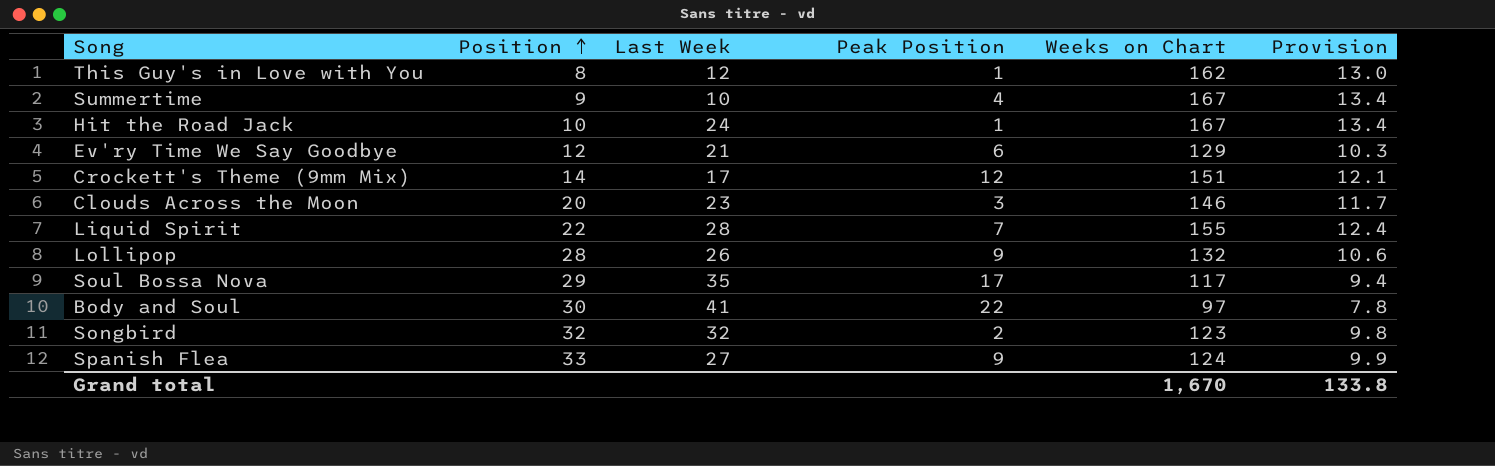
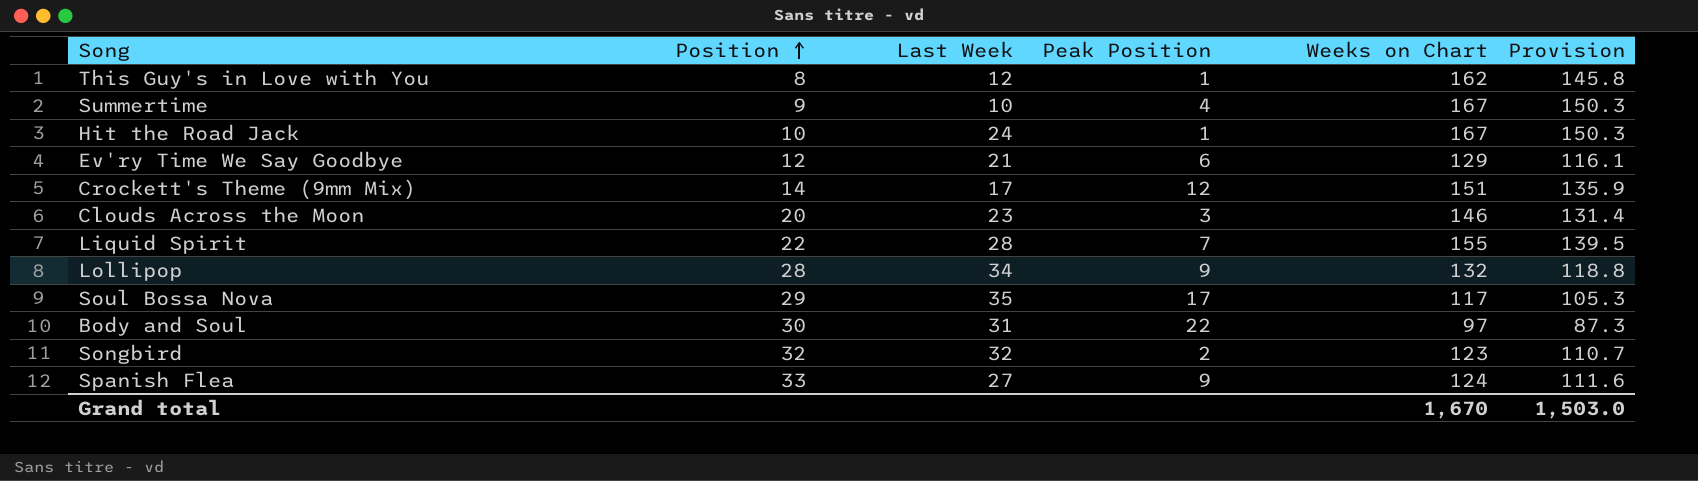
column Provision | formula: [Weeks on Chart] * 0.08 -> [Weeks on Chart] * 0.9
Lollipop | Last Week: 26 -> 34
Body and Soul | Last Week: 41 -> 31
Grand total | Provision: 133.8 -> 1,503.0

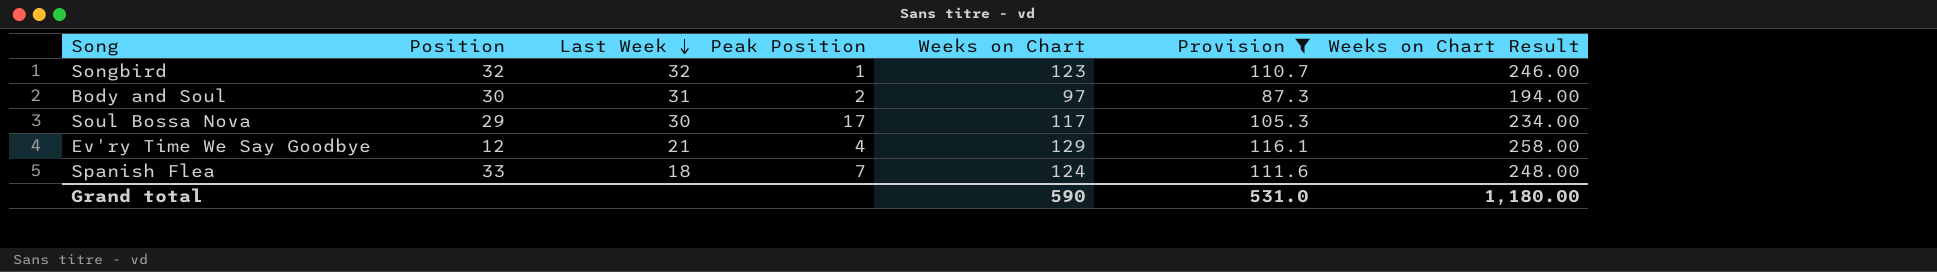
filter: none -> Provision <= 116.1
row order: Position ascending -> Last Week descending
column Weeks on Chart Result | formula: none -> [Weeks on Chart] * 2
Songbird | Peak Position: 2 -> 1
Body and Soul | Peak Position: 22 -> 2
Soul Bossa Nova | Last Week: 35 -> 30
Ev'ry Time We Say Goodbye | Peak Position: 6 -> 4
Spanish Flea | Last Week: 27 -> 18
Spanish Flea | Peak Position: 9 -> 7
Grand total | Weeks on Chart: 1,670 -> 590
Grand total | Provision: 1,503.0 -> 531.0

